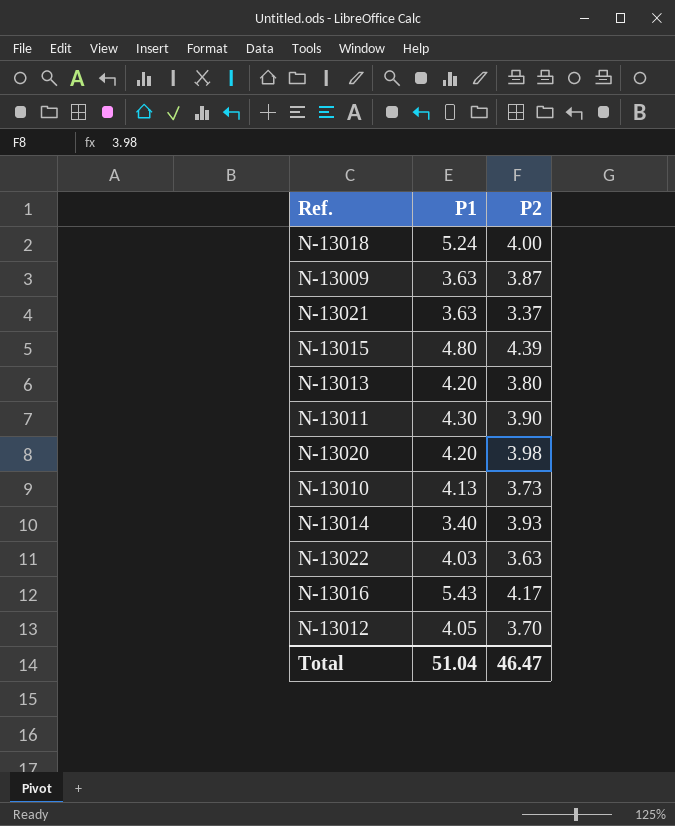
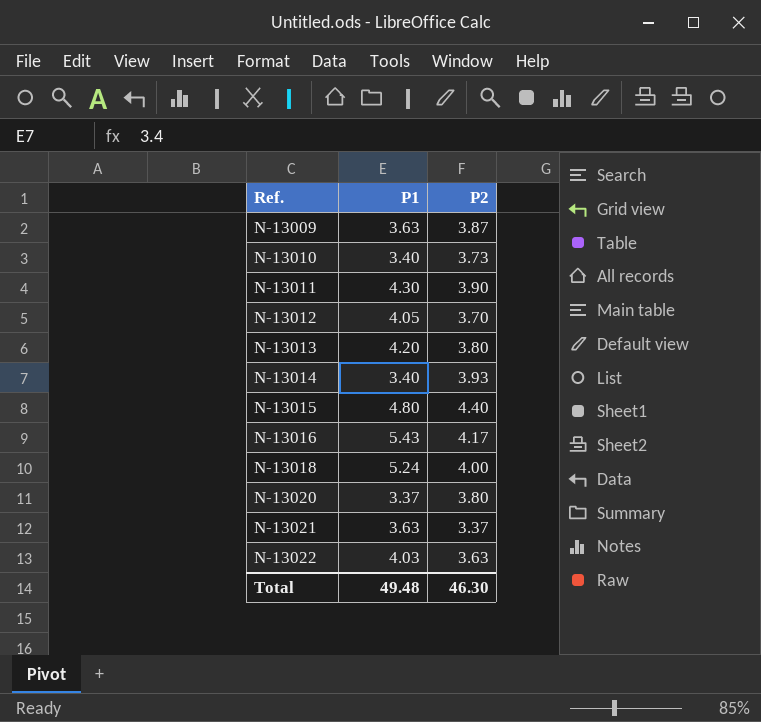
row order: none -> Ref. ascending
N-13010 | P1: 4.13 -> 3.40
N-13015 | P2: 4.39 -> 4.40
N-13020 | P1: 4.20 -> 3.37
N-13020 | P2: 3.98 -> 3.80
Total | P1: 51.04 -> 49.48
Total | P2: 46.47 -> 46.30

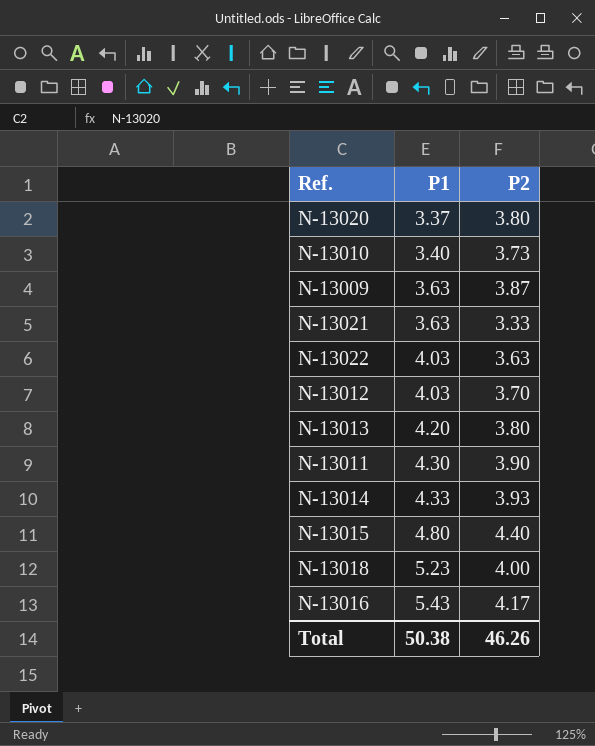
row order: Ref. ascending -> P1 ascending
N-13021 | P2: 3.37 -> 3.33
N-13012 | P1: 4.05 -> 4.03
N-13014 | P1: 3.40 -> 4.33
N-13018 | P1: 5.24 -> 5.23
Total | P1: 49.48 -> 50.38
Total | P2: 46.30 -> 46.26

